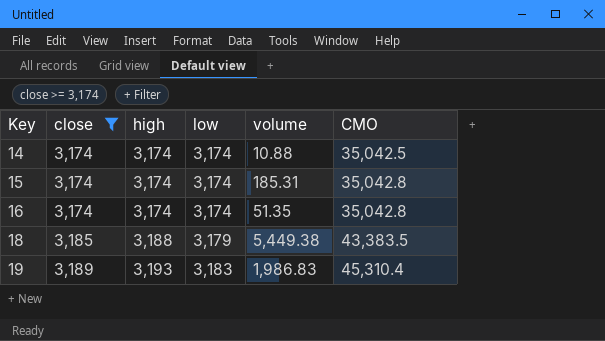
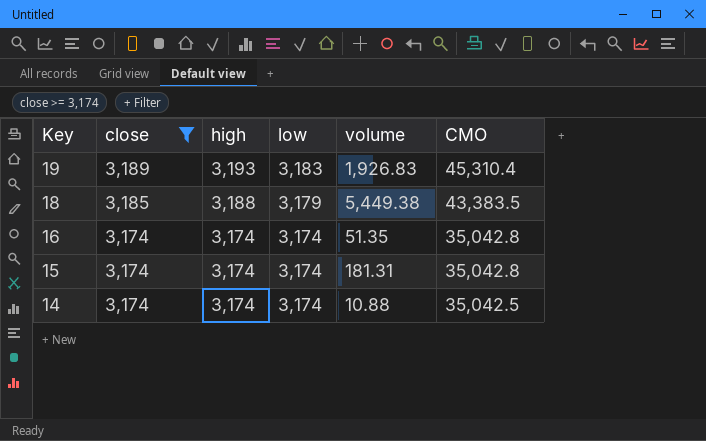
row order: Key ascending -> Key descending
19 | volume: 1,986.83 -> 1,926.83
15 | volume: 185.31 -> 181.31

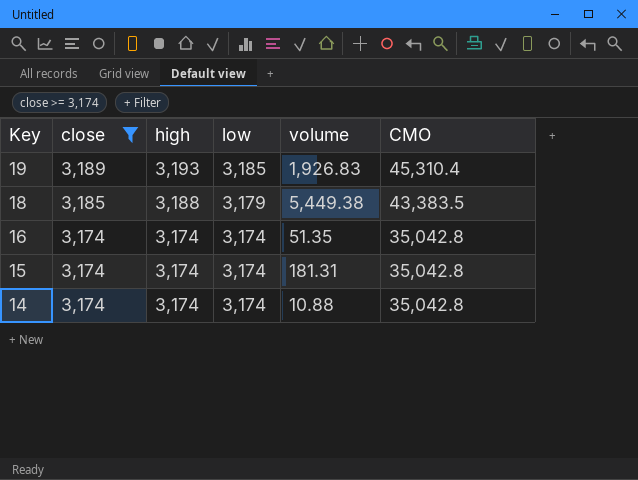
19 | low: 3,183 -> 3,185
14 | CMO: 35,042.5 -> 35,042.8

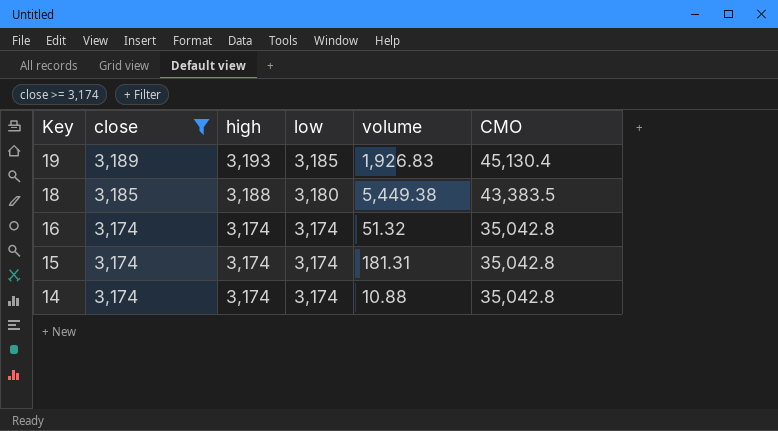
19 | CMO: 45,310.4 -> 45,130.4
18 | low: 3,179 -> 3,180
16 | volume: 51.35 -> 51.32

